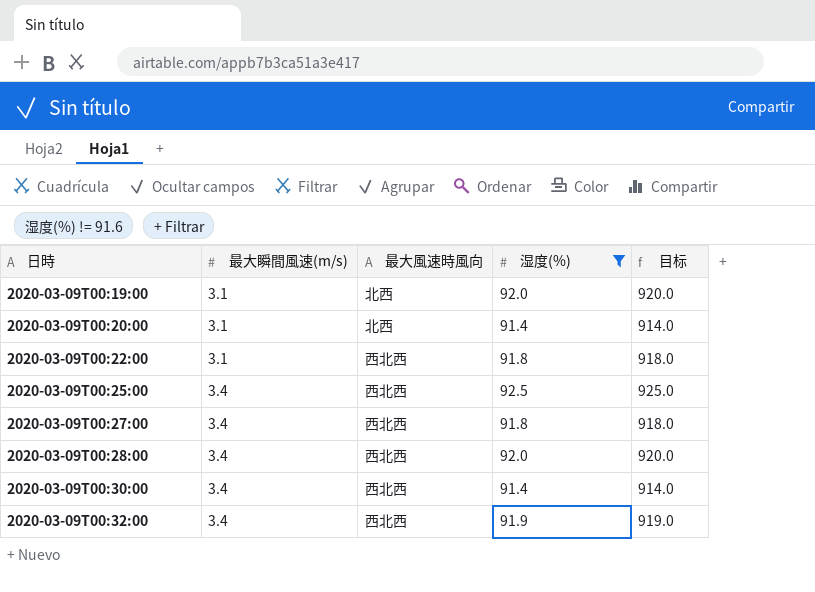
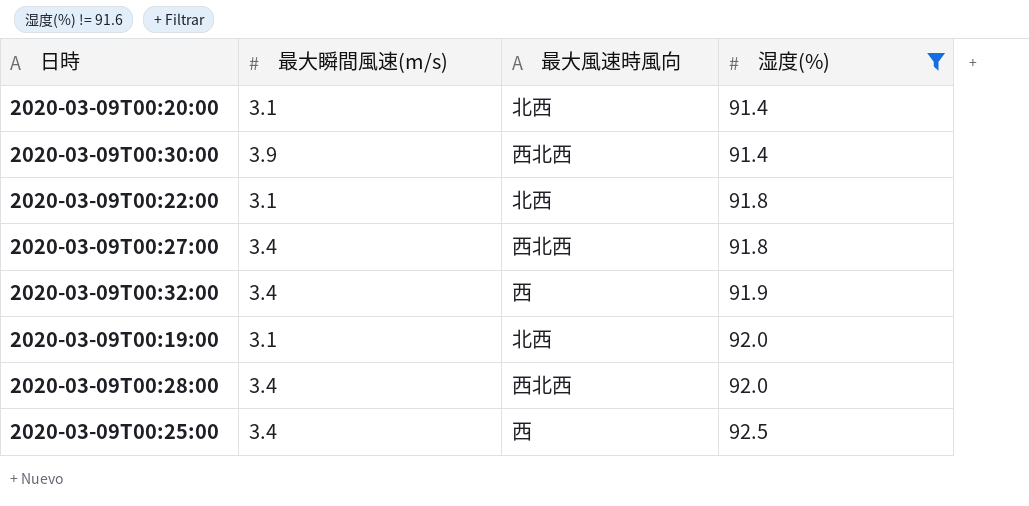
row order: 日時 ascending -> 湿度(%) ascending
column 目标 | formula: [湿度(%)] * 10 -> none
2020-03-09T00:30:00 | 最大瞬間風速(m/s): 3.4 -> 3.9
2020-03-09T00:22:00 | 最大風速時風向: 西北西 -> 北西
2020-03-09T00:32:00 | 最大風速時風向: 西北西 -> 西
2020-03-09T00:25:00 | 最大風速時風向: 西北西 -> 西

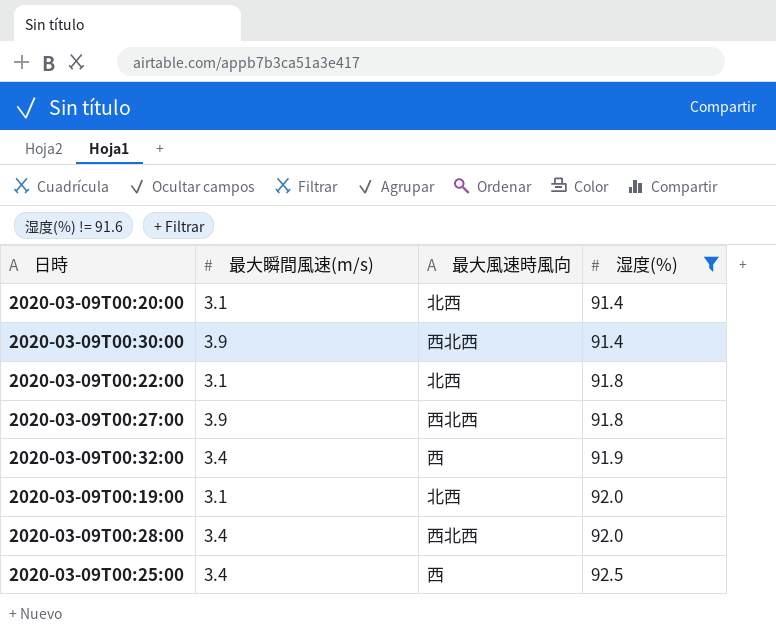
2020-03-09T00:27:00 | 最大瞬間風速(m/s): 3.4 -> 3.9

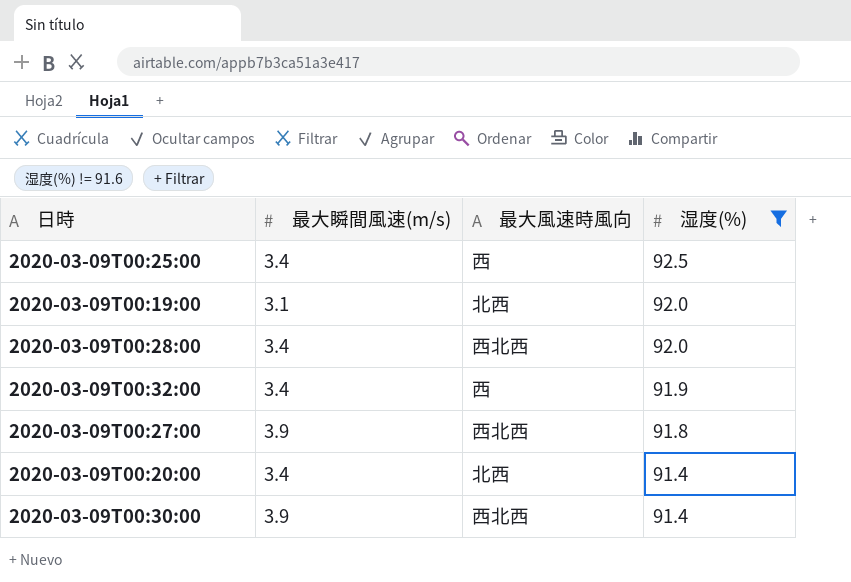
row order: 湿度(%) ascending -> 湿度(%) descending
row 2020-03-09T00:22:00: 3.1 | 北西 | 91.8 -> none
2020-03-09T00:20:00 | 最大瞬間風速(m/s): 3.1 -> 3.4

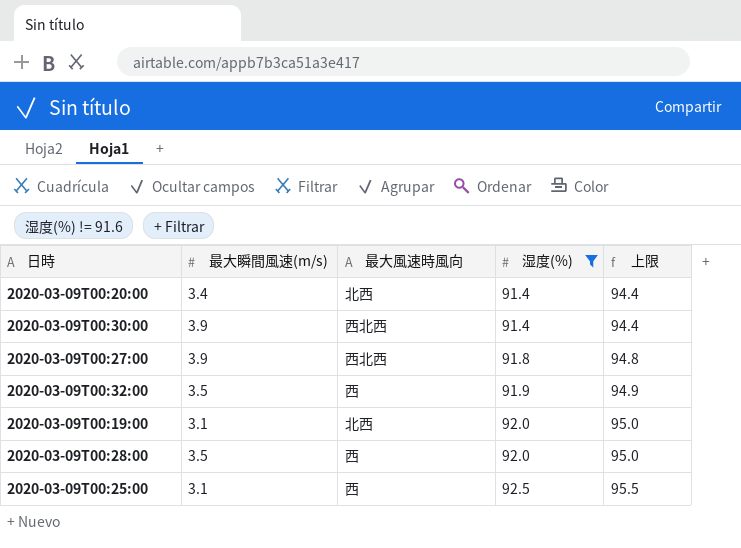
row order: 湿度(%) descending -> 湿度(%) ascending
column 上限 | formula: none -> [湿度(%)] + 3
2020-03-09T00:32:00 | 最大瞬間風速(m/s): 3.4 -> 3.5
2020-03-09T00:28:00 | 最大瞬間風速(m/s): 3.4 -> 3.5
2020-03-09T00:28:00 | 最大風速時風向: 西北西 -> 西
2020-03-09T00:25:00 | 最大瞬間風速(m/s): 3.4 -> 3.1

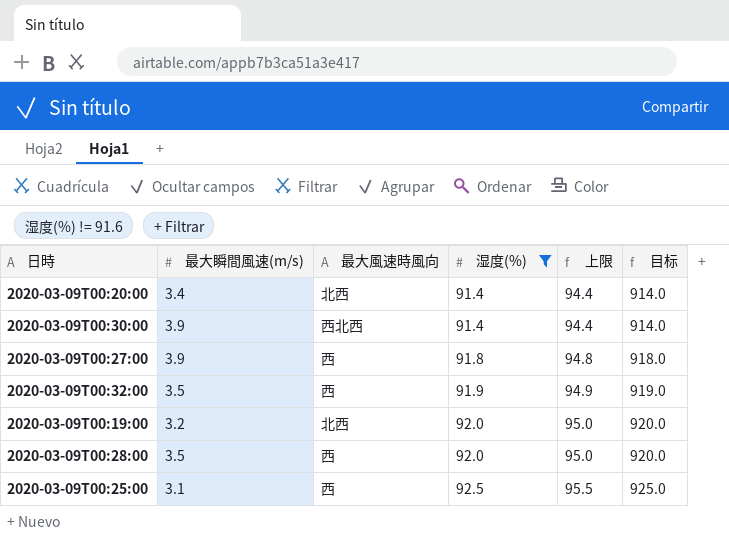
column 目标 | formula: none -> [湿度(%)] * 10
2020-03-09T00:27:00 | 最大風速時風向: 西北西 -> 西
2020-03-09T00:19:00 | 最大瞬間風速(m/s): 3.1 -> 3.2

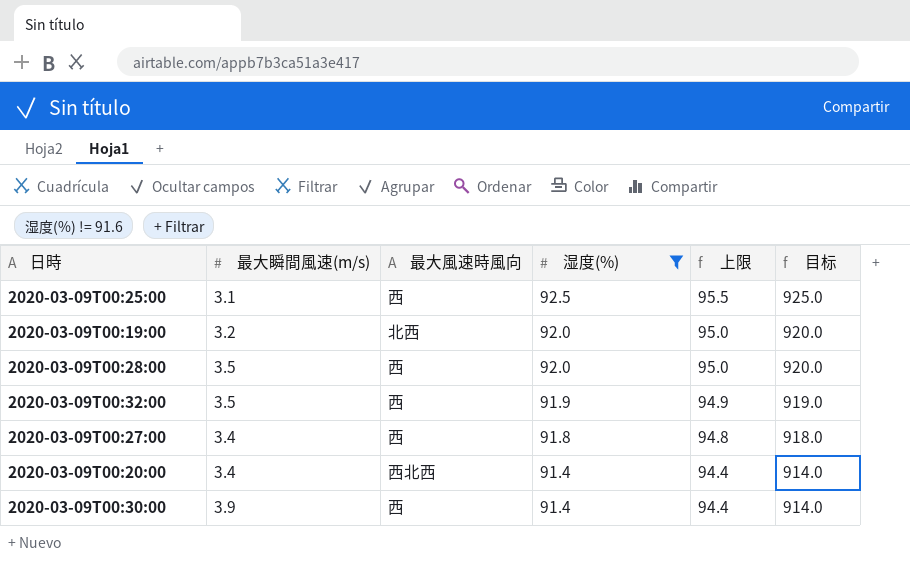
row order: 湿度(%) ascending -> 湿度(%) descending
2020-03-09T00:27:00 | 最大瞬間風速(m/s): 3.9 -> 3.4
2020-03-09T00:20:00 | 最大風速時風向: 北西 -> 西北西
2020-03-09T00:30:00 | 最大風速時風向: 西北西 -> 西

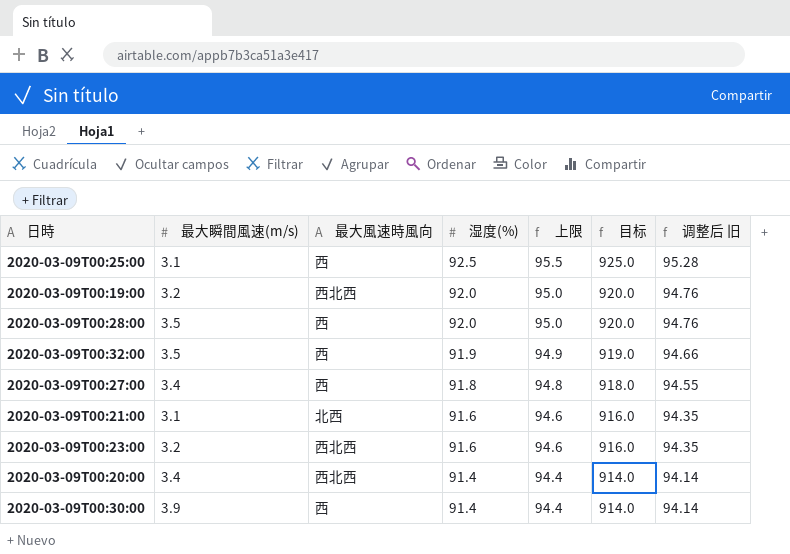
filter: 湿度(%) != 91.6 -> none
column 调整后 旧 | formula: none -> [湿度(%)] * 1.03
2020-03-09T00:19:00 | 最大風速時風向: 北西 -> 西北西

